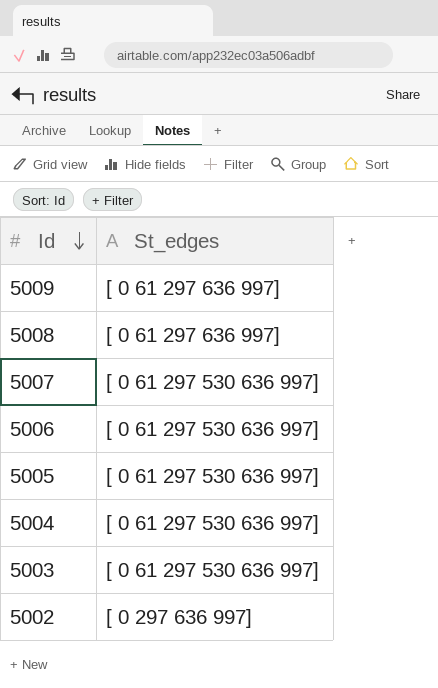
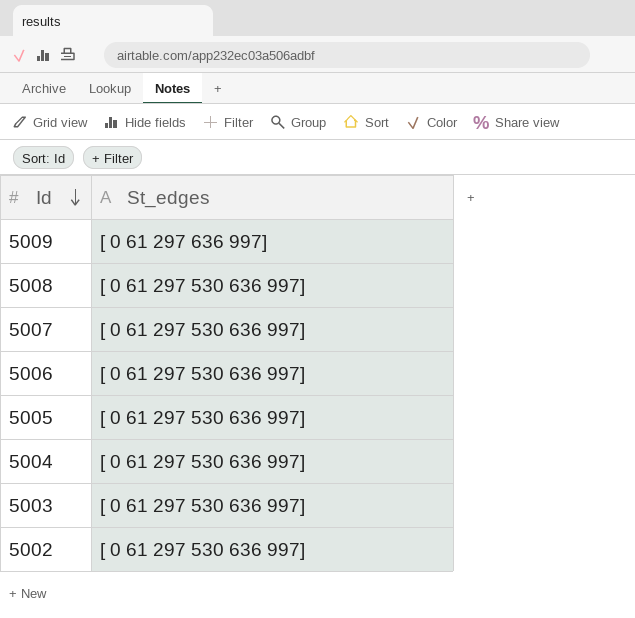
5008 | St_edges: [ 0 61 297 636 997] -> [ 0 61 297 530 636 997]
5002 | St_edges: [ 0 297 636 997] -> [ 0 61 297 530 636 997]

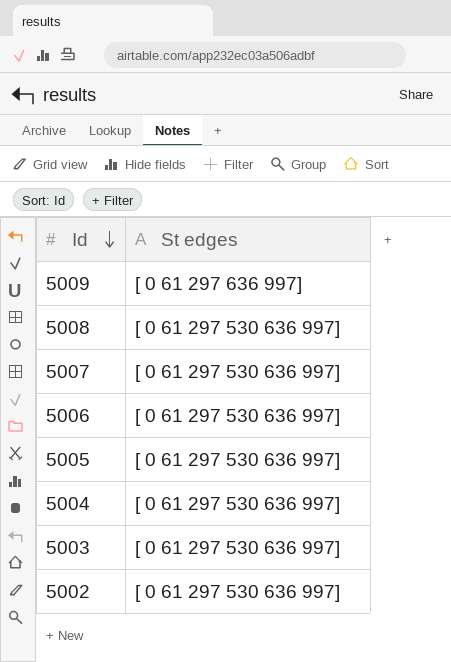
column name: St_edges -> St edges

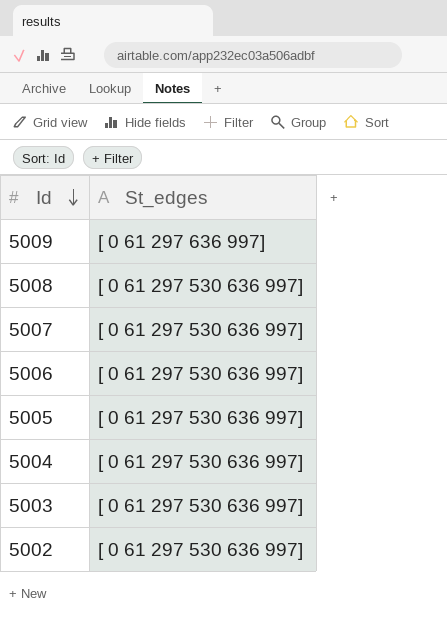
column name: St edges -> St_edges

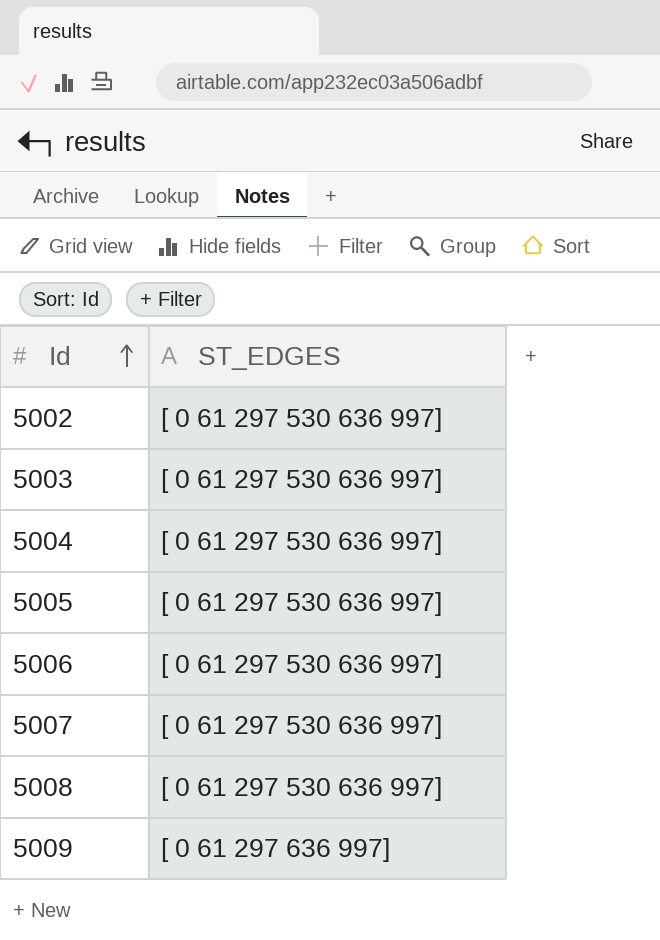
row order: Id descending -> Id ascending
column name: St_edges -> ST_EDGES

